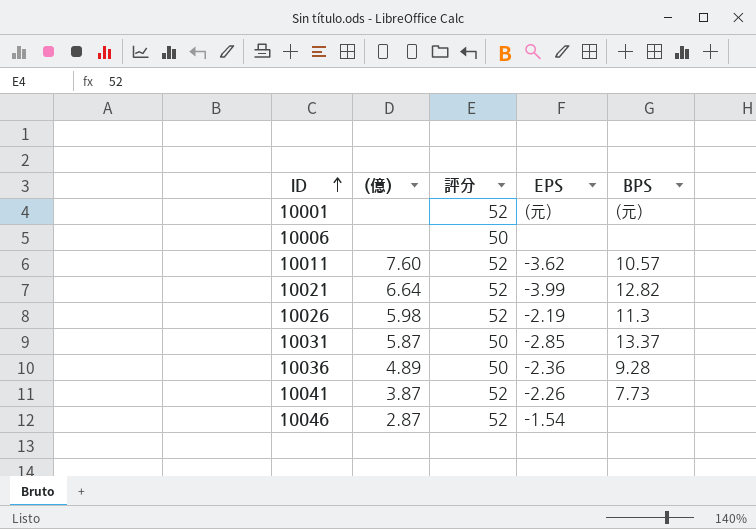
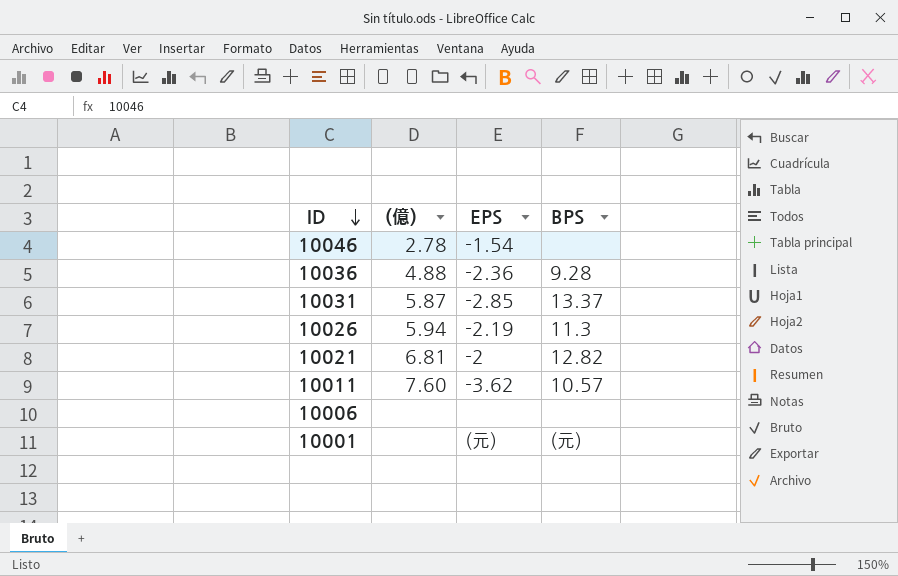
row order: ID ascending -> ID descending
column 評分 | position: 3 -> none
row 10041: 3.87 | 52 | -2.26 | 7.73 -> none
10046 | (億): 2.87 -> 2.78
10036 | (億): 4.89 -> 4.88
10026 | (億): 5.98 -> 5.94
10021 | (億): 6.64 -> 6.81
10021 | EPS: -3.99 -> -2

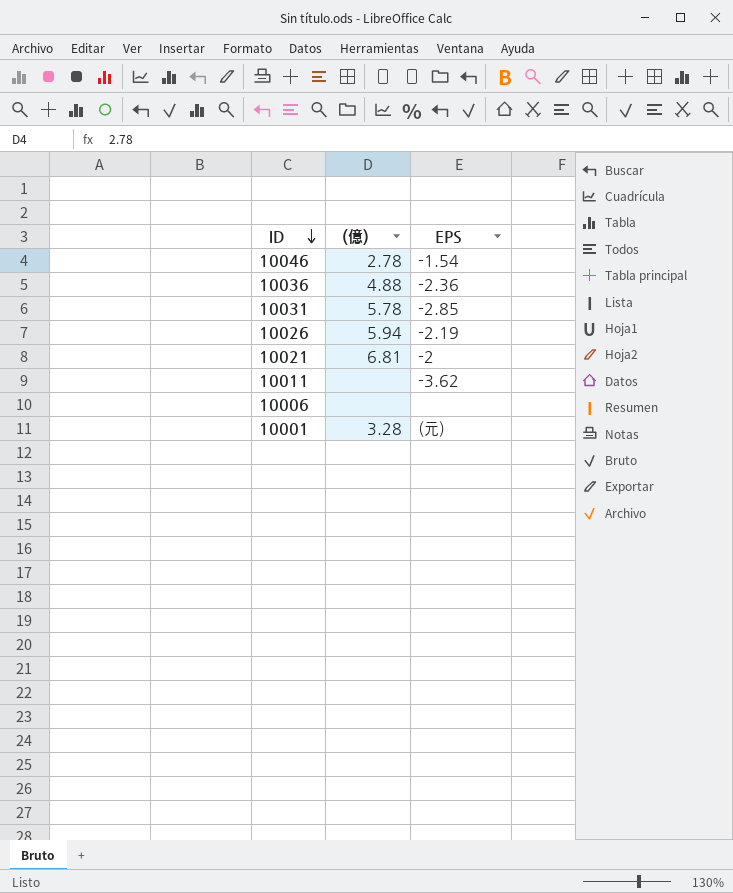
column BPS | position: 4 -> none
10031 | (億): 5.87 -> 5.78
10011 | (億): 7.60 -> none
10001 | (億): none -> 3.28

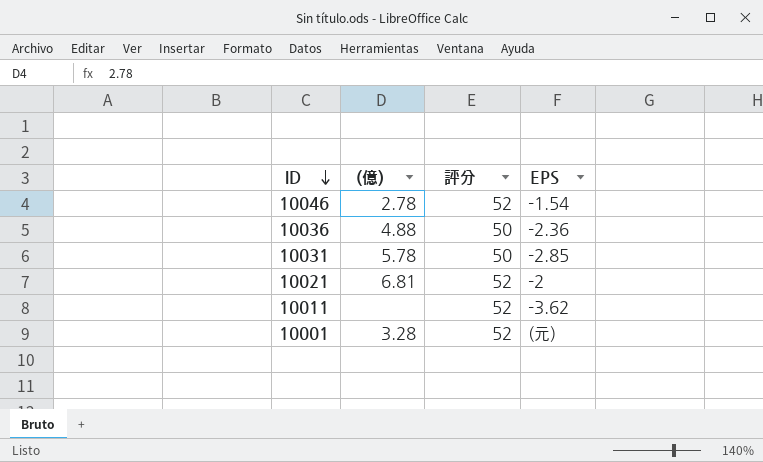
column 評分 | position: none -> 3
row 10026: 5.94 | -2.19 -> none
row 10006: none | none -> none

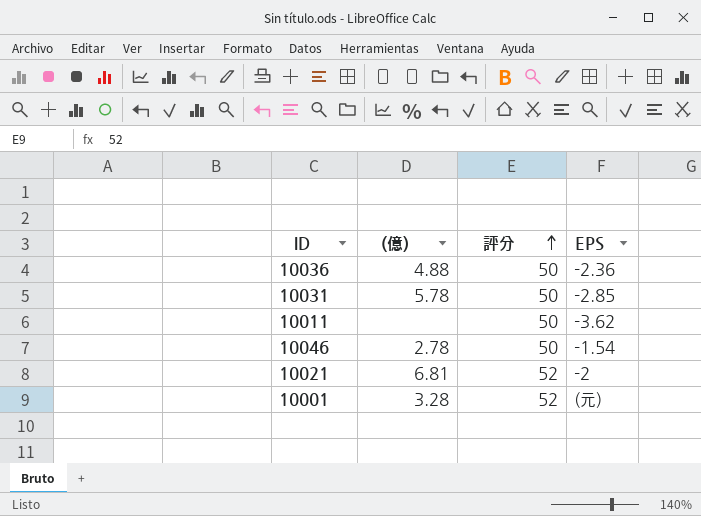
row order: ID descending -> 評分 ascending
10011 | 評分: 52 -> 50
10046 | 評分: 52 -> 50

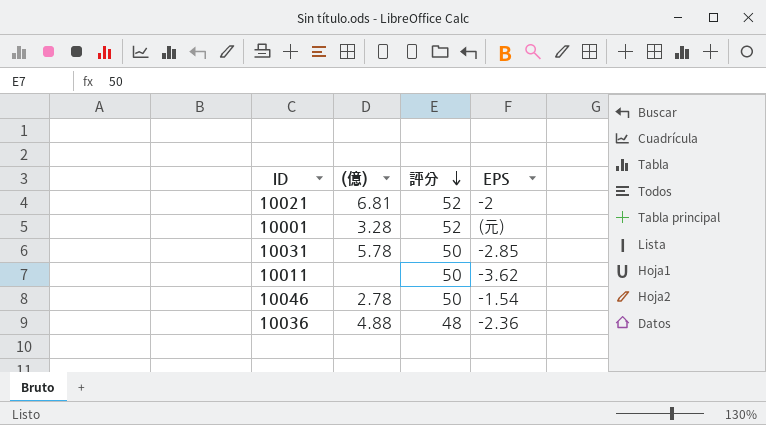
row order: 評分 ascending -> 評分 descending
10036 | 評分: 50 -> 48

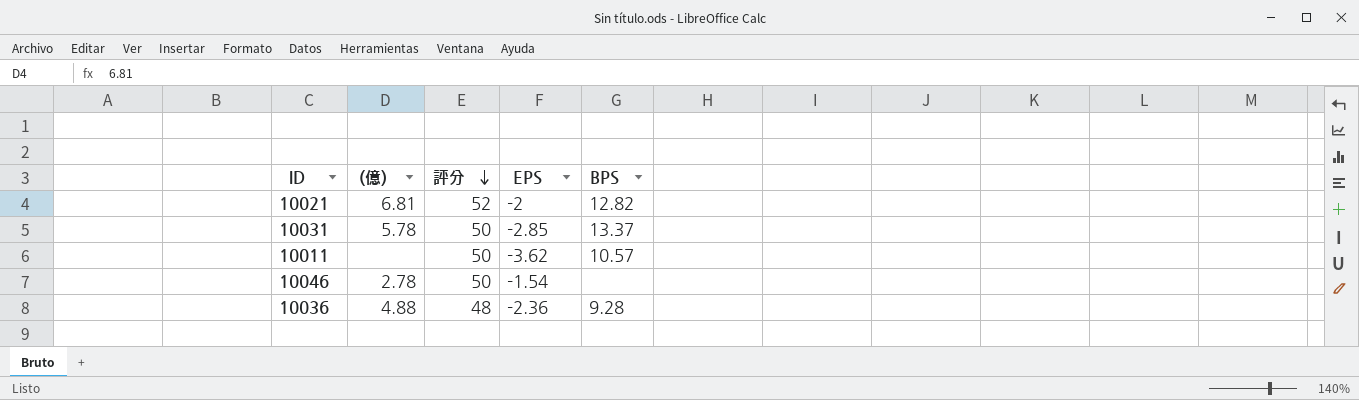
column BPS | position: none -> 5
row 10001: 3.28 | 52 | (元) -> none

